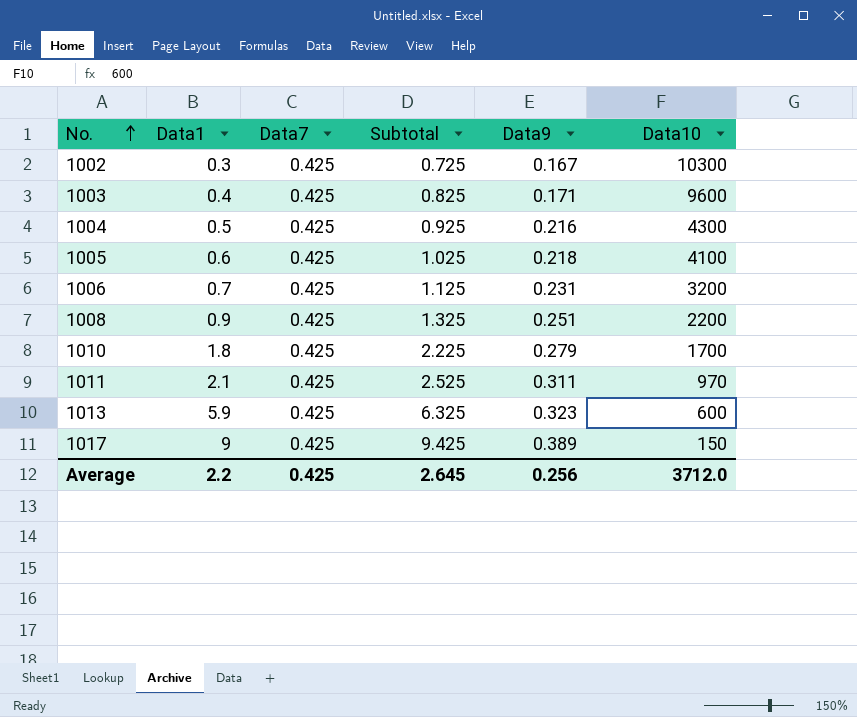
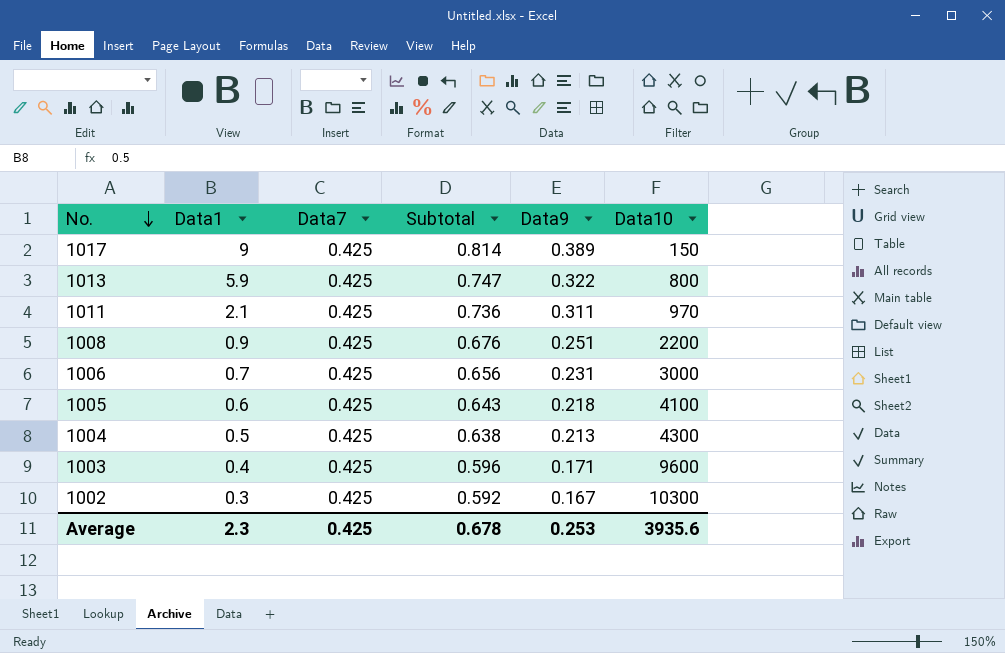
row order: No. ascending -> No. descending
column Subtotal | formula: [Data1] + [Data7] -> [Data7] + [Data9]
row 1010: 1.8 | 0.425 | 2.225 | 0.279 | 1700 -> none
1013 | Data9: 0.323 -> 0.322
1013 | Data10: 600 -> 800
1006 | Data10: 3200 -> 3000
1004 | Data9: 0.216 -> 0.213
Average | Data1: 2.2 -> 2.3
Average | Subtotal: 2.645 -> 0.678
Average | Data9: 0.256 -> 0.253
Average | Data10: 3712.0 -> 3935.6

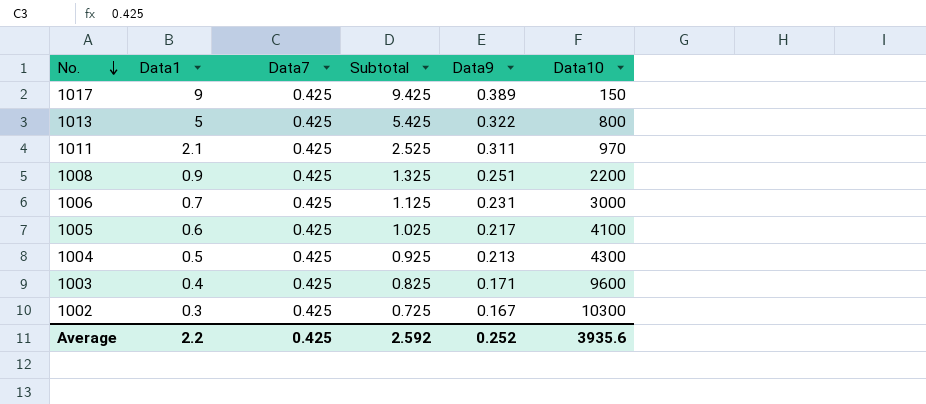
column Subtotal | formula: [Data7] + [Data9] -> [Data1] + [Data7]
1013 | Data1: 5.9 -> 5
1005 | Data9: 0.218 -> 0.217
Average | Data1: 2.3 -> 2.2
Average | Subtotal: 0.678 -> 2.592
Average | Data9: 0.253 -> 0.252

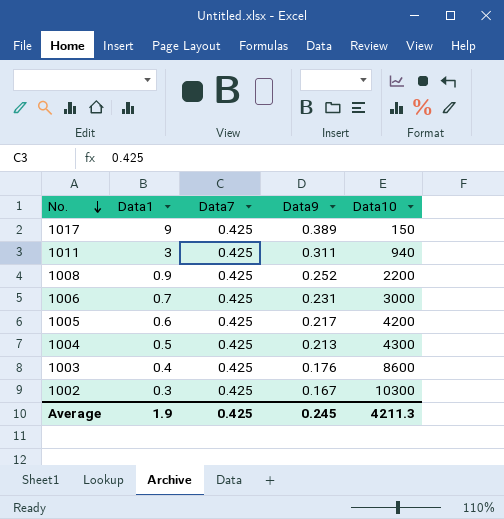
column Subtotal | formula: [Data1] + [Data7] -> none
row 1013: 5 | 0.425 | 5.425 | 0.322 | 800 -> none
1011 | Data1: 2.1 -> 3
1011 | Data10: 970 -> 940
1008 | Data9: 0.251 -> 0.252
1005 | Data10: 4100 -> 4200
1003 | Data9: 0.171 -> 0.176
1003 | Data10: 9600 -> 8600
Average | Data1: 2.2 -> 1.9
Average | Data9: 0.252 -> 0.245
Average | Data10: 3935.6 -> 4211.3

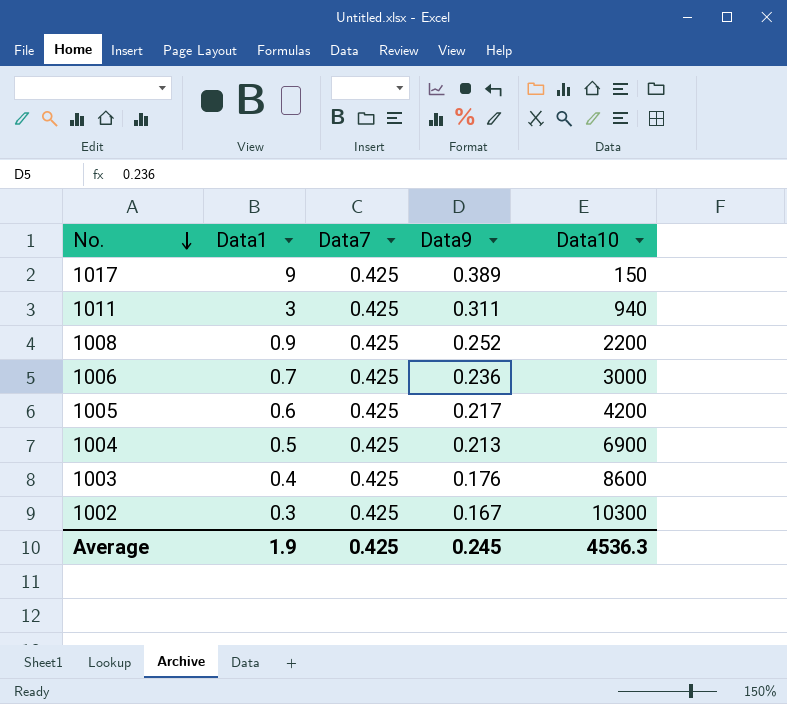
1006 | Data9: 0.231 -> 0.236
1004 | Data10: 4300 -> 6900
Average | Data10: 4211.3 -> 4536.3

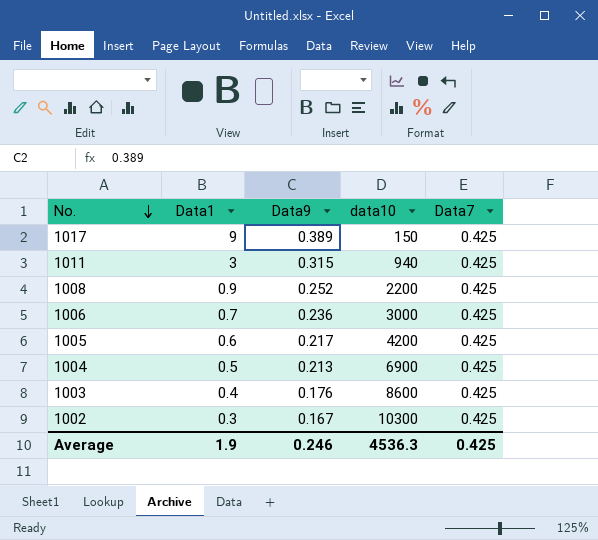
column name: Data10 -> data10
column Data7 | position: 3 -> 5
1011 | Data9: 0.311 -> 0.315
Average | Data9: 0.245 -> 0.246

